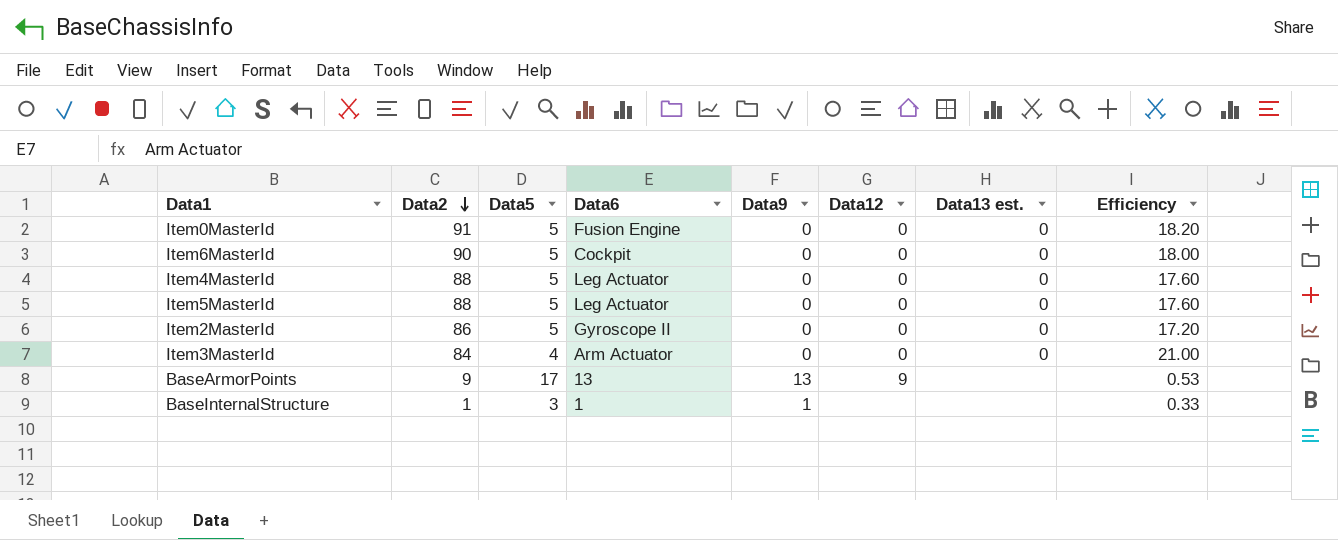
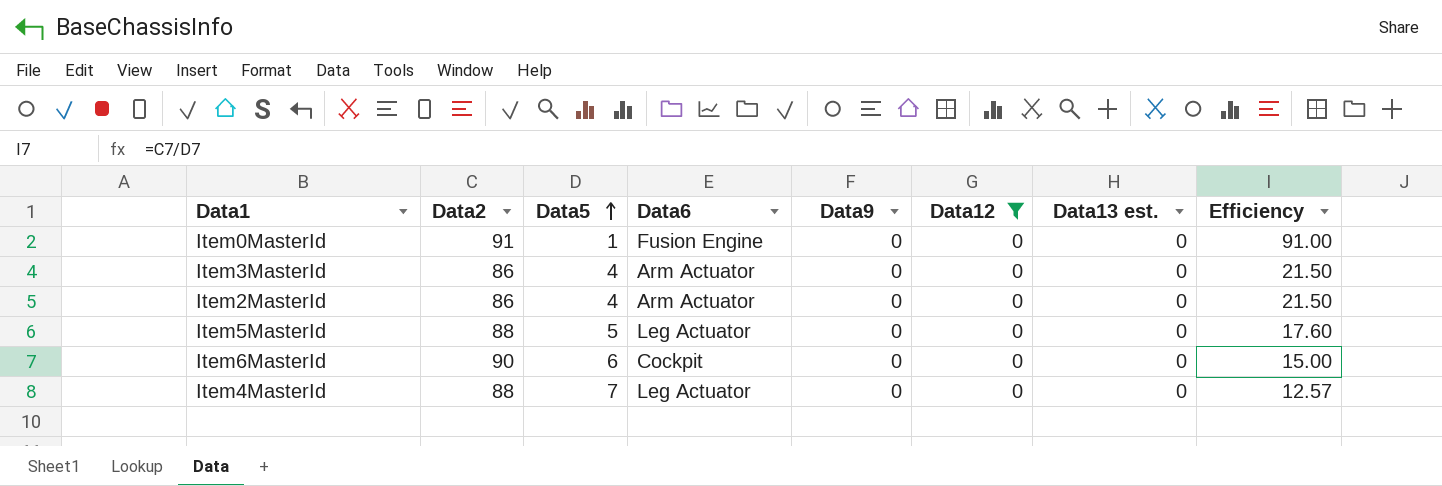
filter: none -> Data12 = 0
row order: Data2 descending -> Data5 ascending
Item0MasterId | Data5: 5 -> 1
Item0MasterId | Efficiency: 18.20 -> 91.00
Item3MasterId | Data2: 84 -> 86
Item3MasterId | Efficiency: 21.00 -> 21.50
Item2MasterId | Data5: 5 -> 4
Item2MasterId | Data6: Gyroscope II -> Arm Actuator
Item2MasterId | Efficiency: 17.20 -> 21.50
Item6MasterId | Data5: 5 -> 6
Item6MasterId | Efficiency: 18.00 -> 15.00
Item4MasterId | Data5: 5 -> 7
Item4MasterId | Efficiency: 17.60 -> 12.57

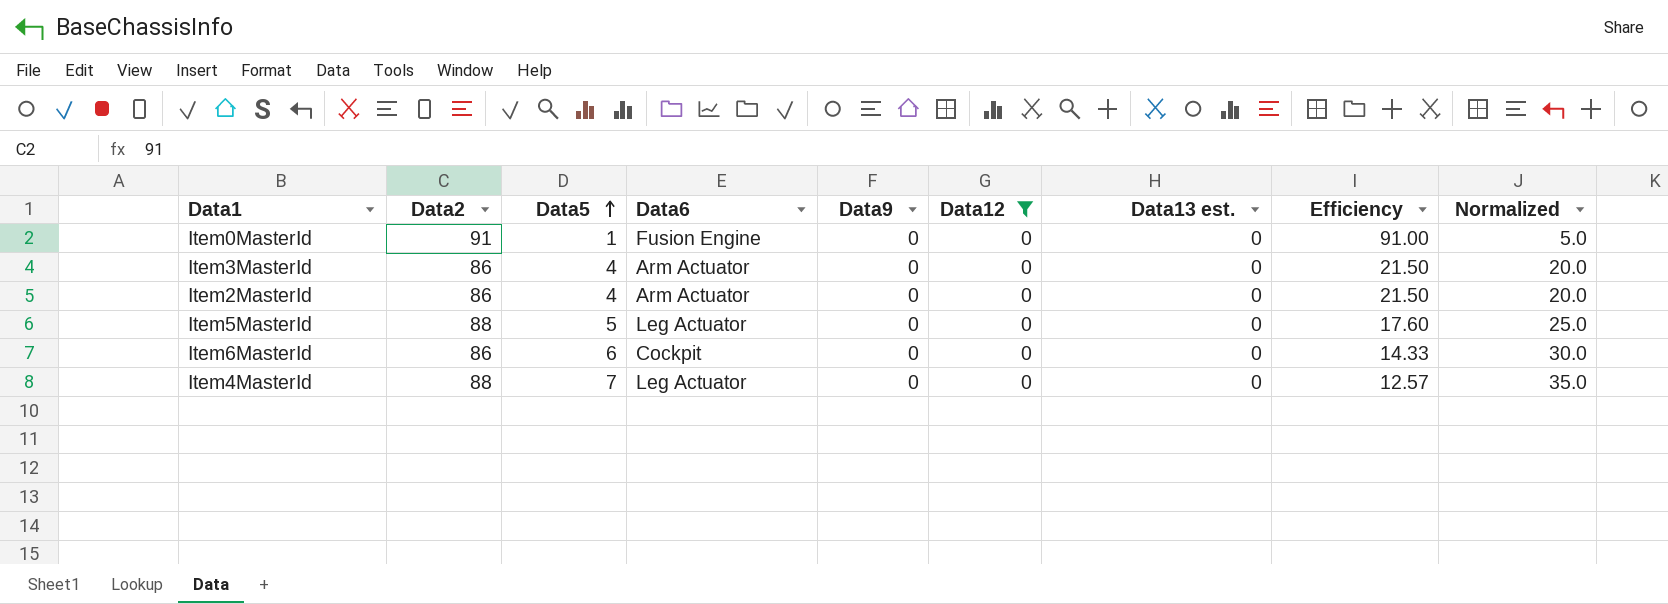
column Normalized | formula: none -> [Data5] * 5
Item6MasterId | Data2: 90 -> 86
Item6MasterId | Efficiency: 15.00 -> 14.33

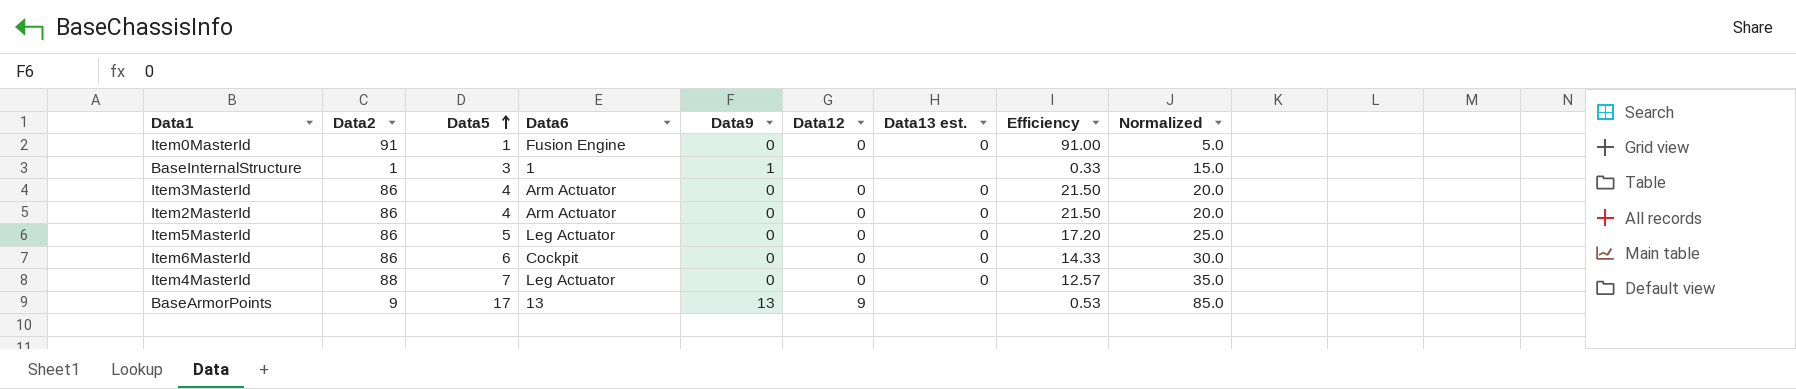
filter: Data12 = 0 -> none
Item5MasterId | Data2: 88 -> 86
Item5MasterId | Efficiency: 17.60 -> 17.20

